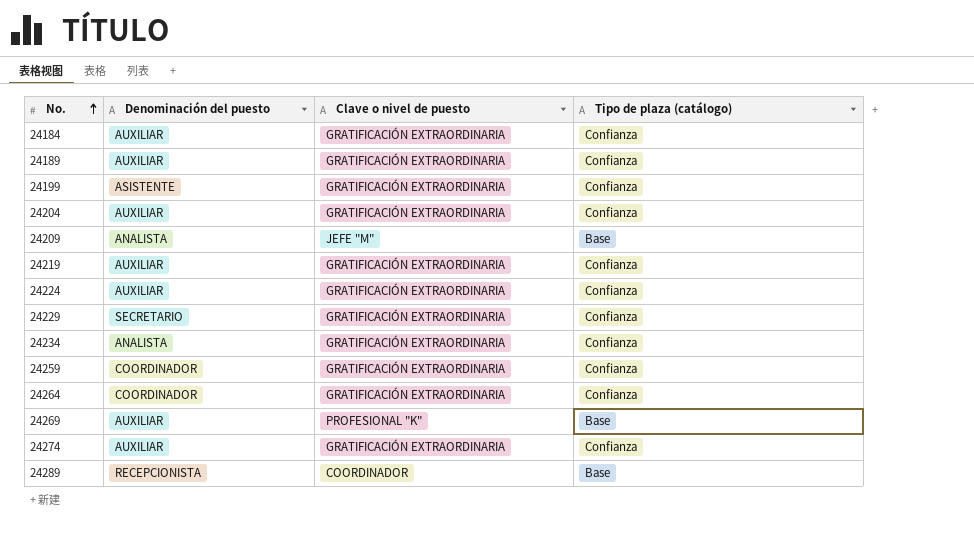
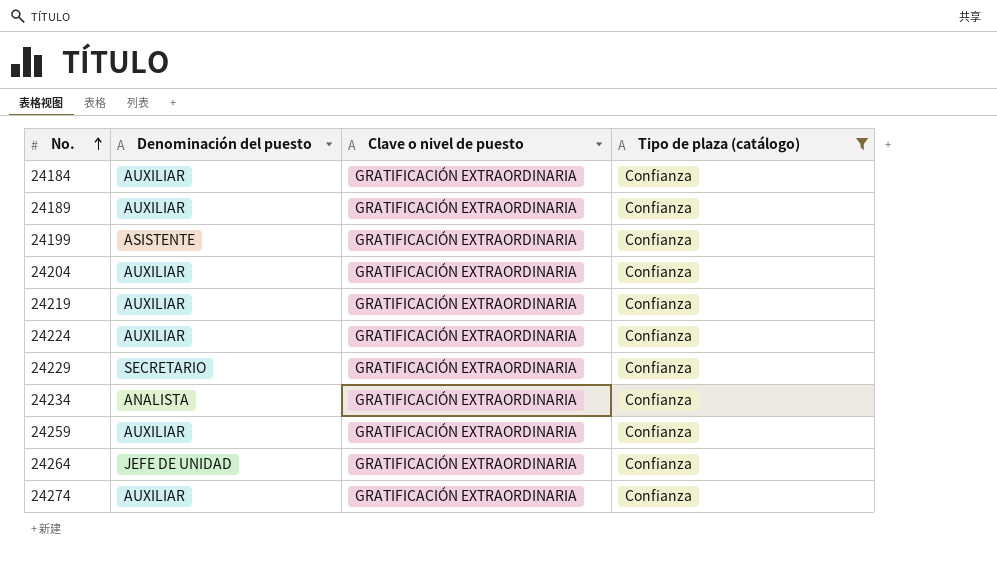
filter: none -> Tipo de plaza (catálogo) = Confianza
24259 | Denominación del puesto: COORDINADOR -> AUXILIAR
24264 | Denominación del puesto: COORDINADOR -> JEFE DE UNIDAD

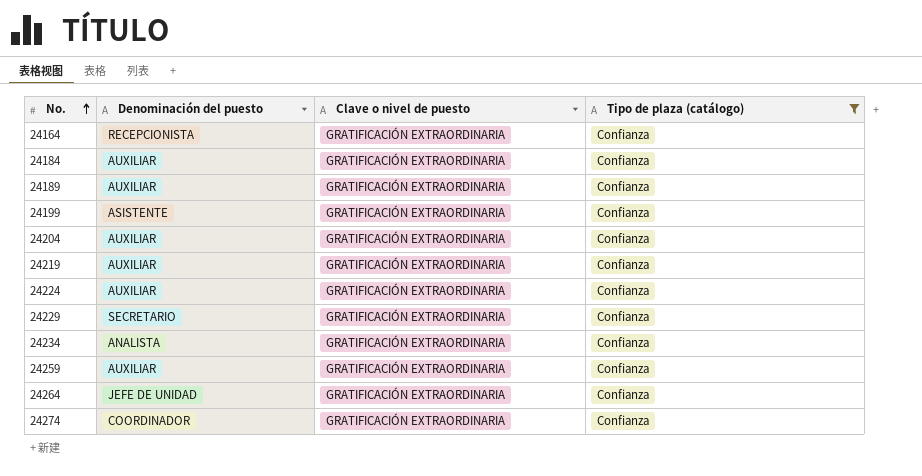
row 24164: none -> RECEPCIONISTA | GRATIFICACIÓN EXTRAORDINARIA | Confianza
24274 | Denominación del puesto: AUXILIAR -> COORDINADOR

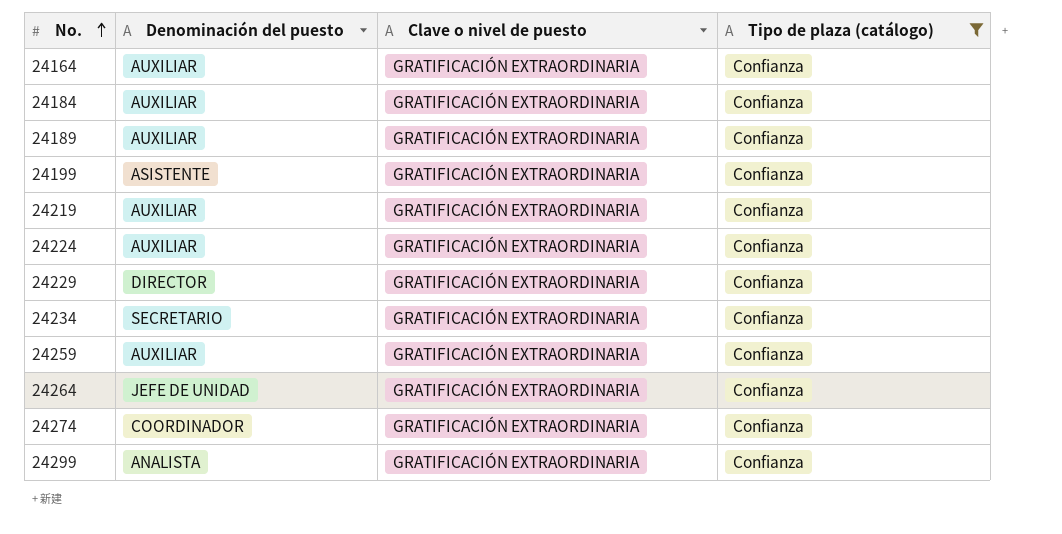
row 24204: AUXILIAR | GRATIFICACIÓN EXTRAORDINARIA | Confianza -> none
24164 | Denominación del puesto: RECEPCIONISTA -> AUXILIAR
24229 | Denominación del puesto: SECRETARIO -> DIRECTOR
24234 | Denominación del puesto: ANALISTA -> SECRETARIO
row 24299: none -> ANALISTA | GRATIFICACIÓN EXTRAORDINARIA | Confianza

